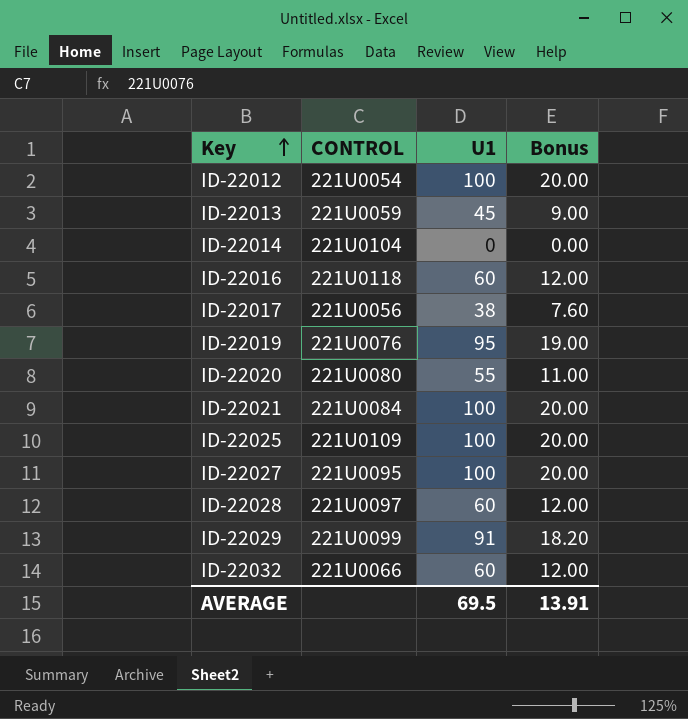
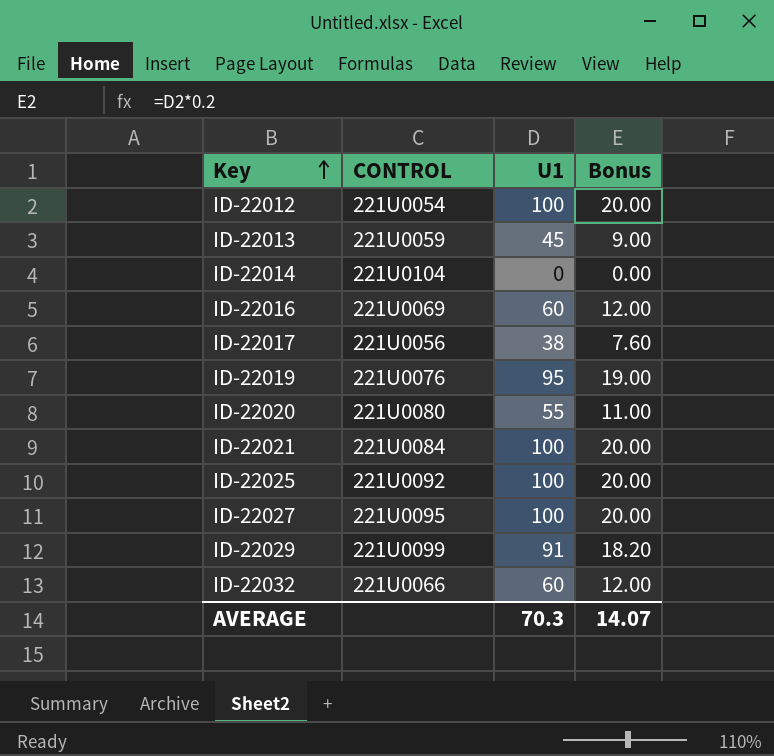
row ID-22028: 221U0097 | 60 | 12.00 -> none
ID-22016 | CONTROL: 221U0118 -> 221U0069
ID-22025 | CONTROL: 221U0109 -> 221U0092
AVERAGE | U1: 69.5 -> 70.3
AVERAGE | Bonus: 13.91 -> 14.07

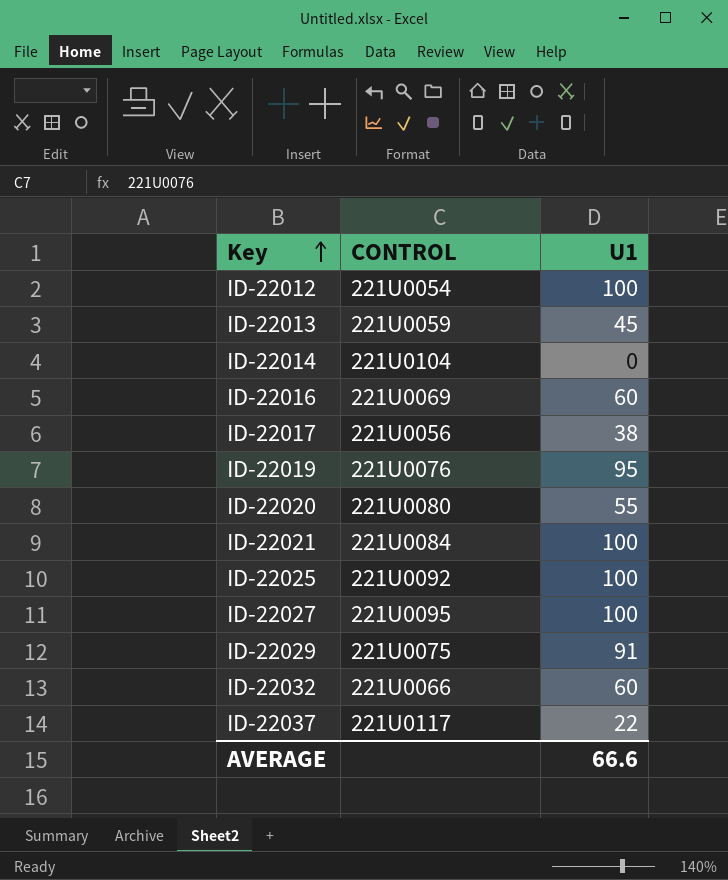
column Bonus | formula: [U1] * 0.2 -> none
ID-22029 | CONTROL: 221U0099 -> 221U0075
row ID-22037: none -> 221U0117 | 22
AVERAGE | U1: 70.3 -> 66.6

